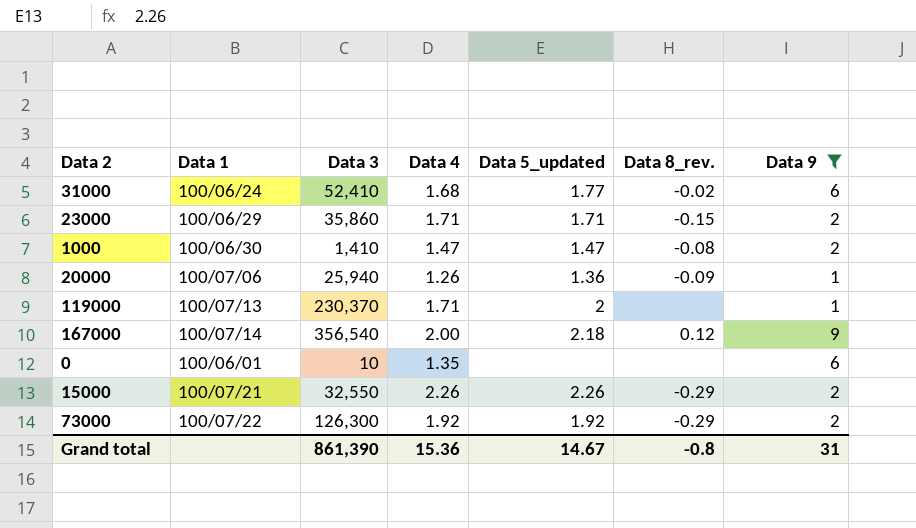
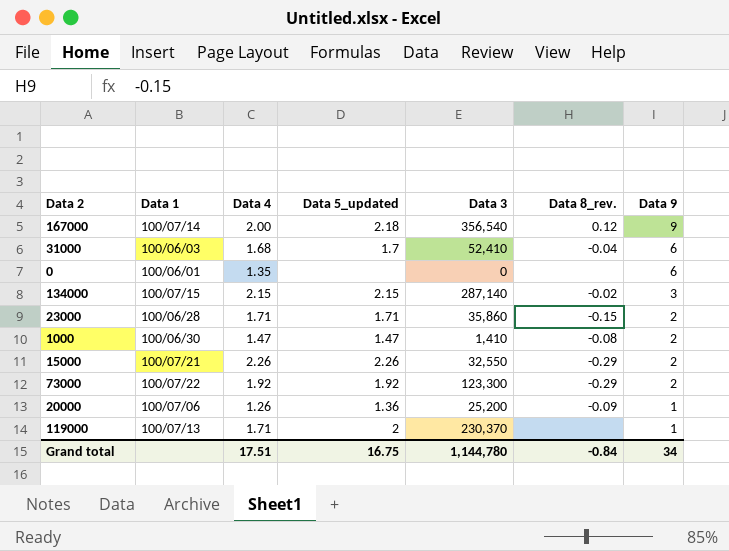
filter: Data 9 != 3 -> none
row order: none -> Data 9 descending
column Data 3 | position: 3 -> 5
31000 | Data 1: 100/06/24 -> 100/06/03
31000 | Data 5_updated: 1.77 -> 1.7
31000 | Data 8_rev.: -0.02 -> -0.04
0 | Data 3: 10 -> 0
23000 | Data 1: 100/06/29 -> 100/06/28
73000 | Data 3: 126,300 -> 123,300
20000 | Data 3: 25,940 -> 25,200
Grand total | Data 4: 15.36 -> 17.51
Grand total | Data 5_updated: 14.67 -> 16.75
Grand total | Data 3: 861,390 -> 1,144,780
Grand total | Data 8_rev.: -0.8 -> -0.84
Grand total | Data 9: 31 -> 34

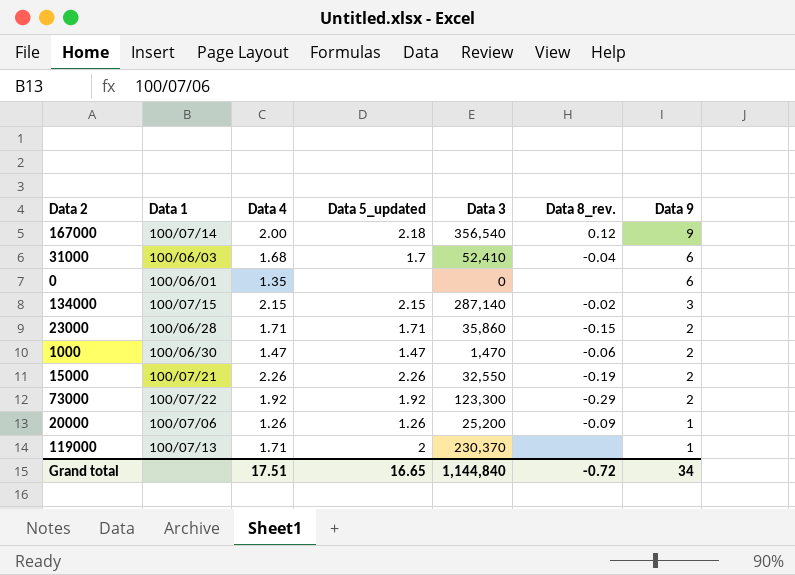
1000 | Data 3: 1,410 -> 1,470
1000 | Data 8_rev.: -0.08 -> -0.06
15000 | Data 8_rev.: -0.29 -> -0.19
20000 | Data 5_updated: 1.36 -> 1.26
Grand total | Data 5_updated: 16.75 -> 16.65
Grand total | Data 3: 1,144,780 -> 1,144,840
Grand total | Data 8_rev.: -0.84 -> -0.72

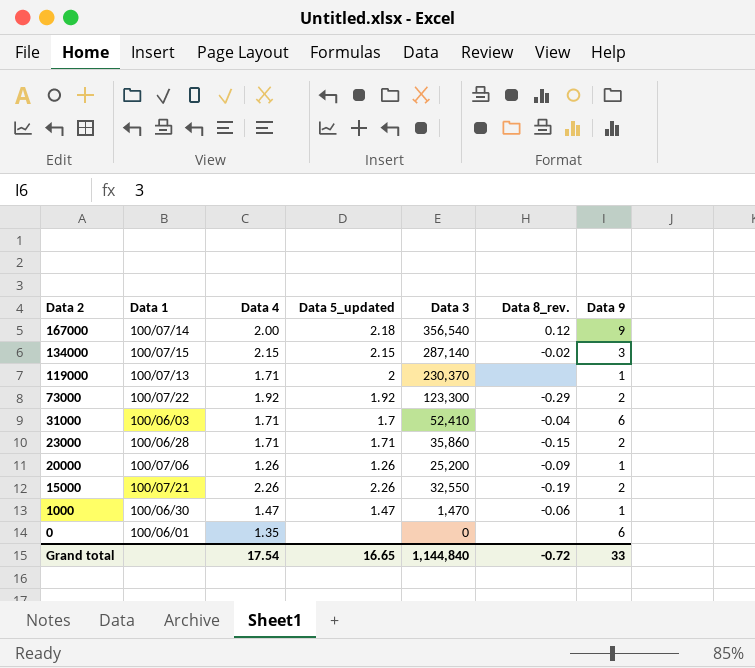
row order: Data 9 descending -> Data 2 descending
31000 | Data 4: 1.68 -> 1.71
1000 | Data 9: 2 -> 1
Grand total | Data 4: 17.51 -> 17.54
Grand total | Data 9: 34 -> 33

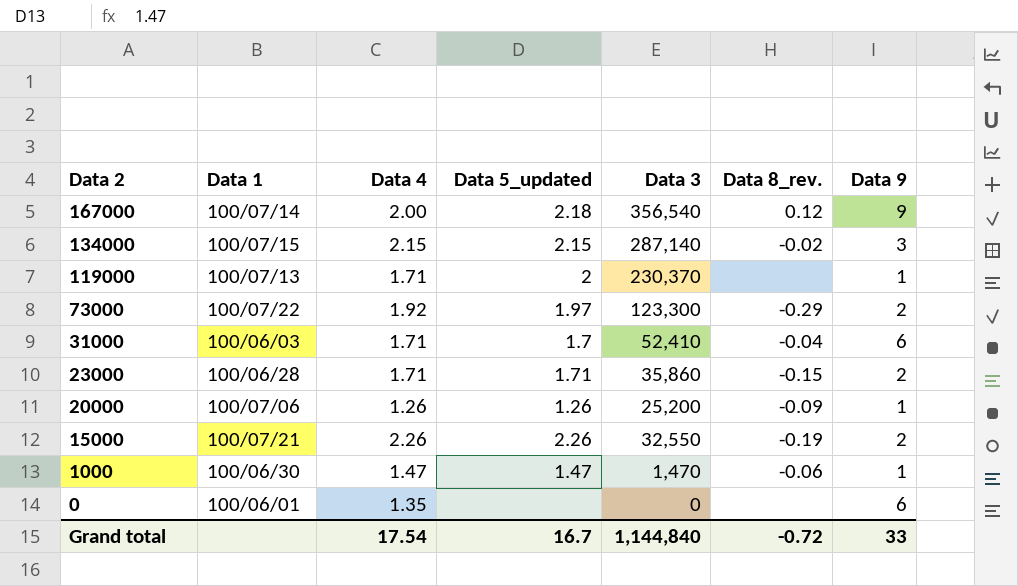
73000 | Data 5_updated: 1.92 -> 1.97
Grand total | Data 5_updated: 16.65 -> 16.7

